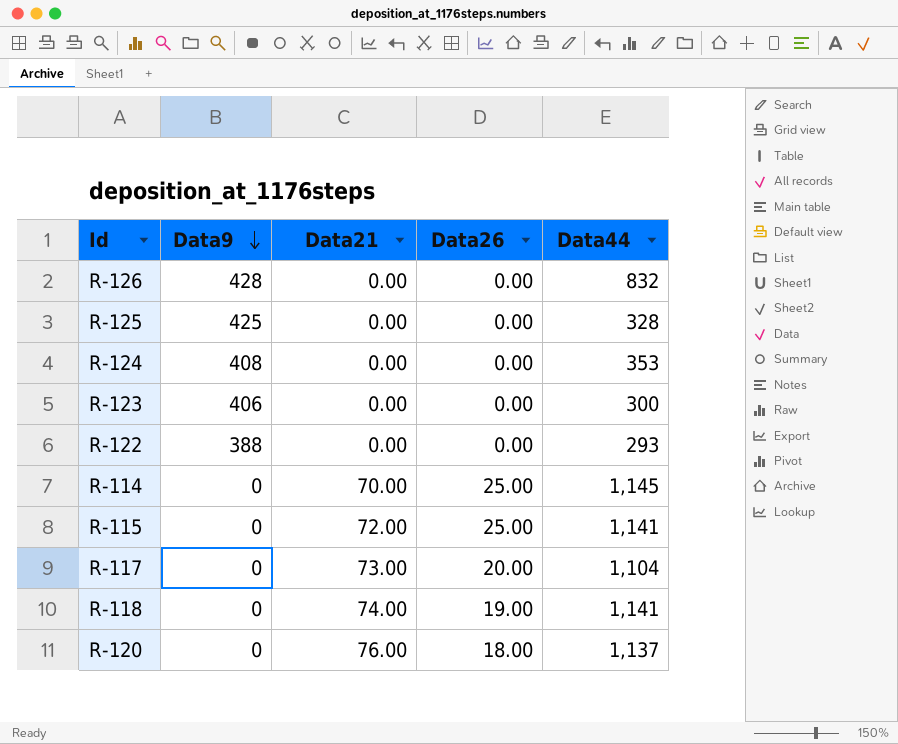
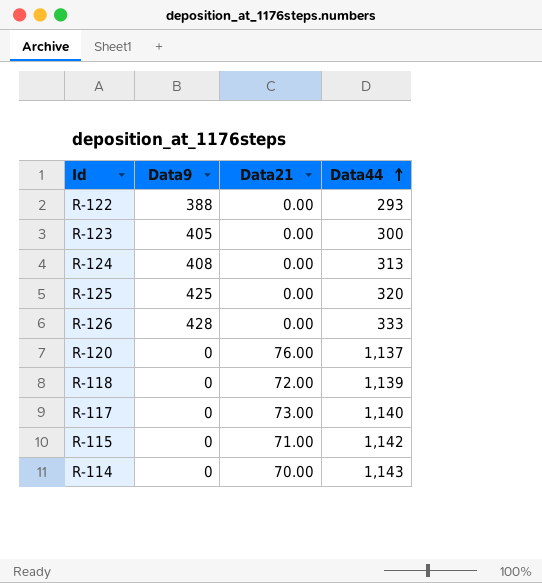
row order: Data9 descending -> Data44 ascending
column Data26 | position: 4 -> none
R-123 | Data9: 406 -> 405
R-124 | Data44: 353 -> 313
R-125 | Data44: 328 -> 320
R-126 | Data44: 832 -> 333
R-118 | Data21: 74.00 -> 72.00
R-118 | Data44: 1,141 -> 1,139
R-117 | Data44: 1,104 -> 1,140
R-115 | Data21: 72.00 -> 71.00
R-115 | Data44: 1,141 -> 1,142
R-114 | Data44: 1,145 -> 1,143

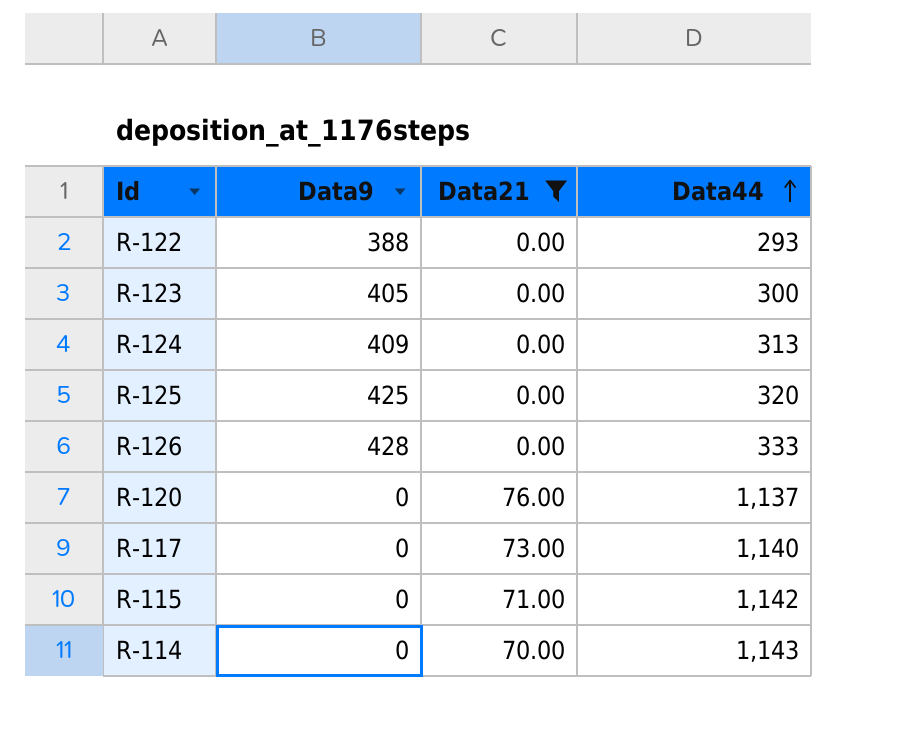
filter: none -> Data21 != 72.00
R-124 | Data9: 408 -> 409

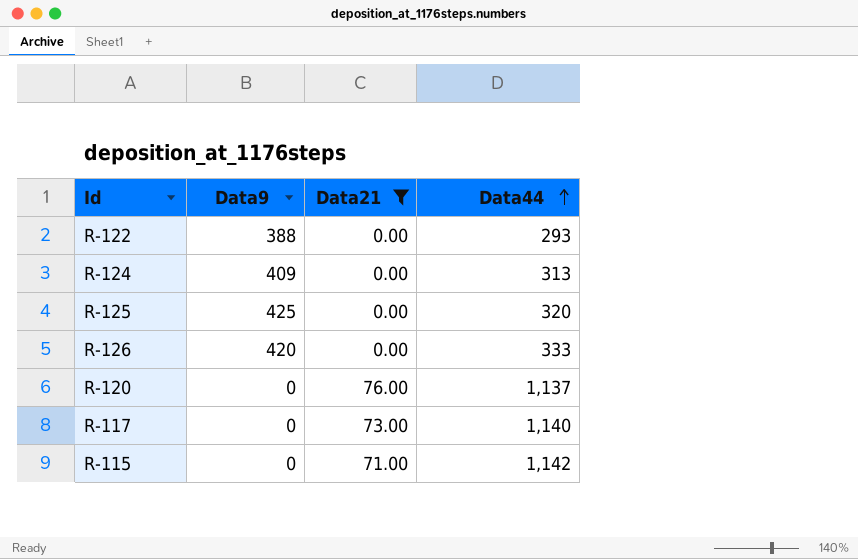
row R-123: 405 | 0.00 | 300 -> none
row R-114: 0 | 70.00 | 1,143 -> none
R-126 | Data9: 428 -> 420

